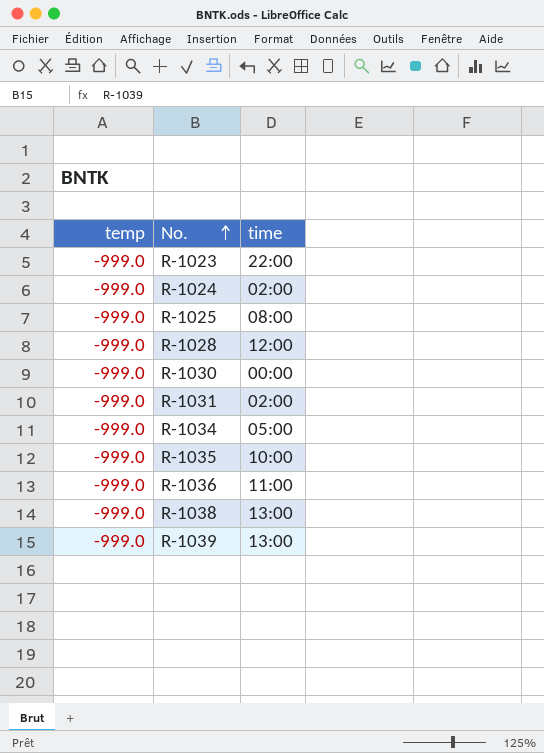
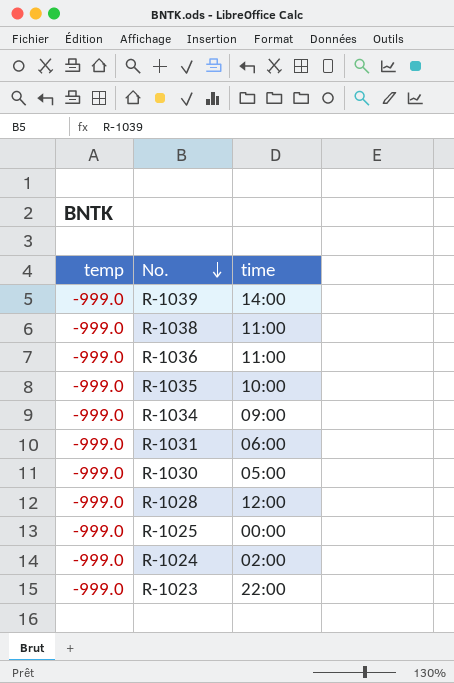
row order: No. ascending -> No. descending
R-1039 | time: 13:00 -> 14:00
R-1038 | time: 13:00 -> 11:00
R-1034 | time: 05:00 -> 09:00
R-1031 | time: 02:00 -> 06:00
R-1030 | time: 00:00 -> 05:00
R-1025 | time: 08:00 -> 00:00

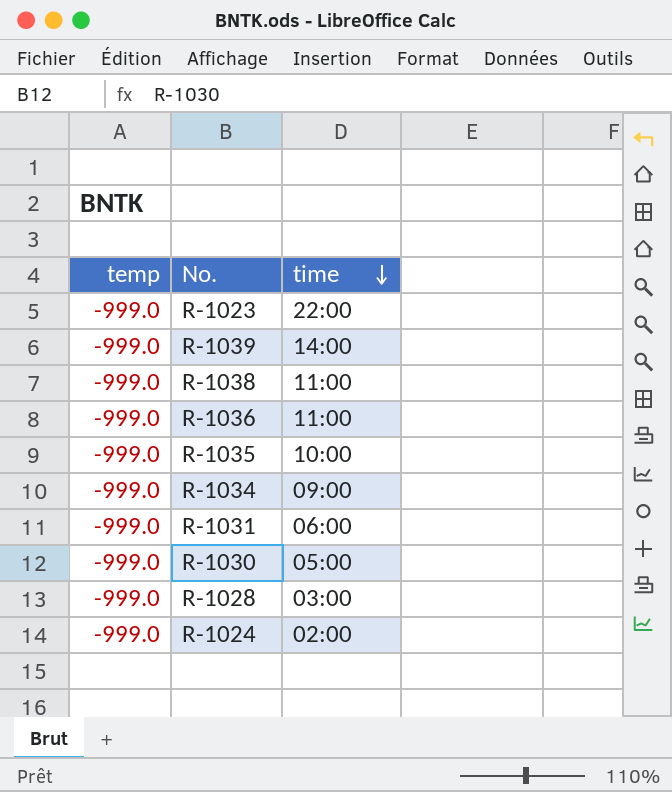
row order: No. descending -> time descending
row R-1025: -999.0 | 00:00 -> none
R-1028 | time: 12:00 -> 03:00

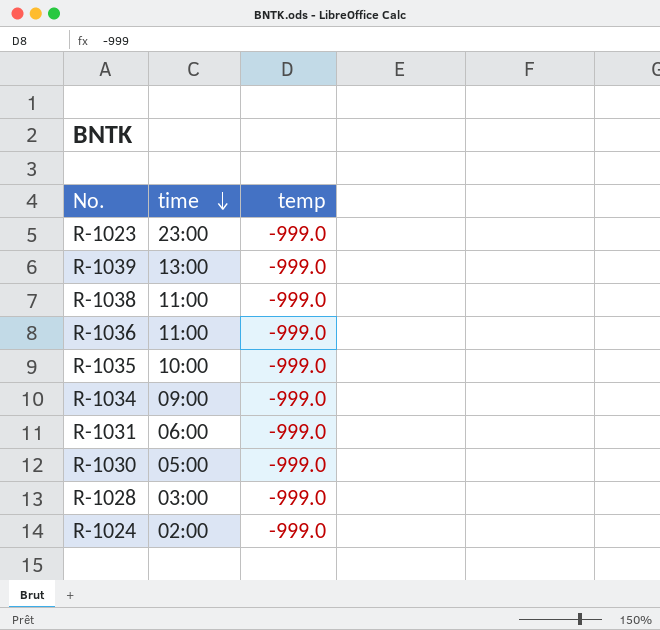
column temp | position: 1 -> 3
R-1023 | time: 22:00 -> 23:00
R-1039 | time: 14:00 -> 13:00

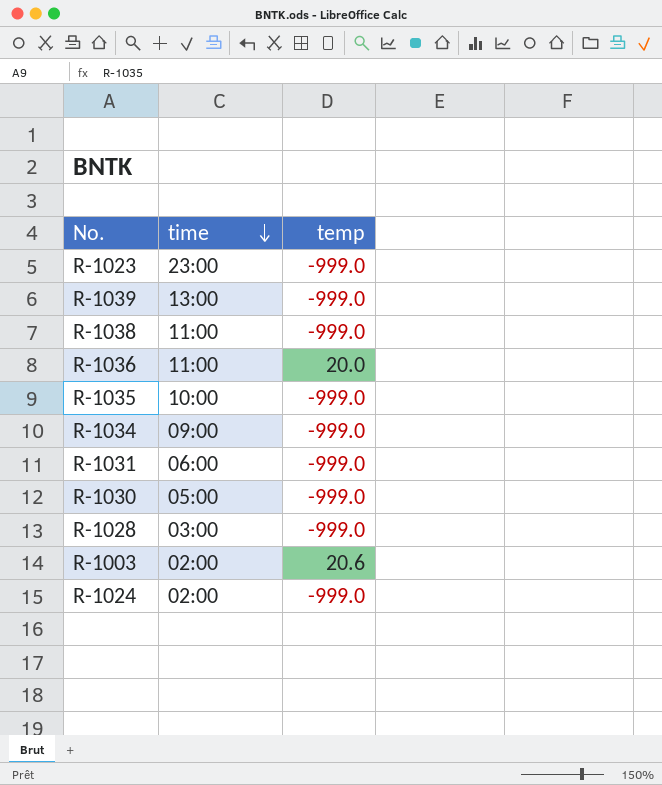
R-1036 | temp: -999.0 -> 20.0
row R-1003: none -> 02:00 | 20.6

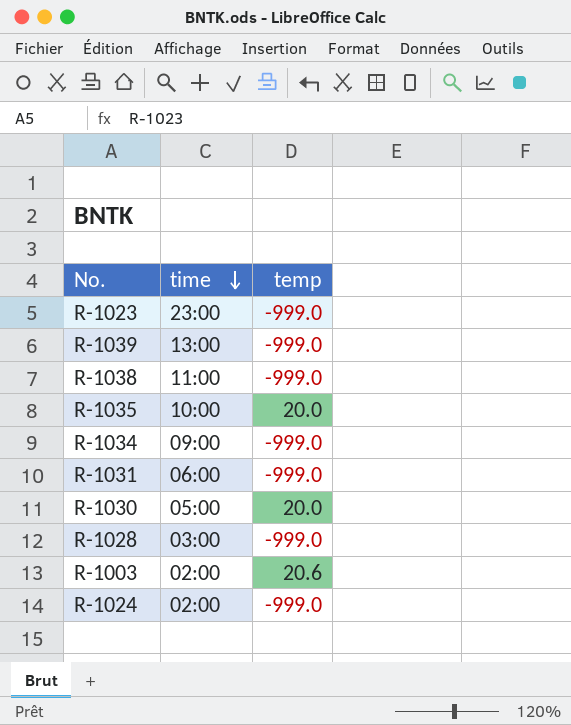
row R-1036: 11:00 | 20.0 -> none
R-1035 | temp: -999.0 -> 20.0
R-1030 | temp: -999.0 -> 20.0

